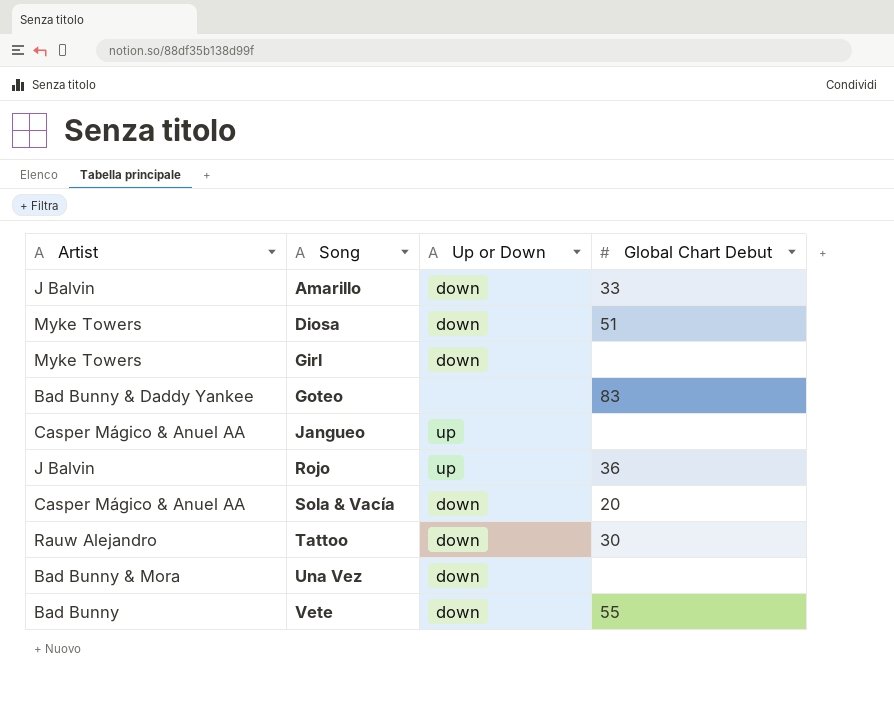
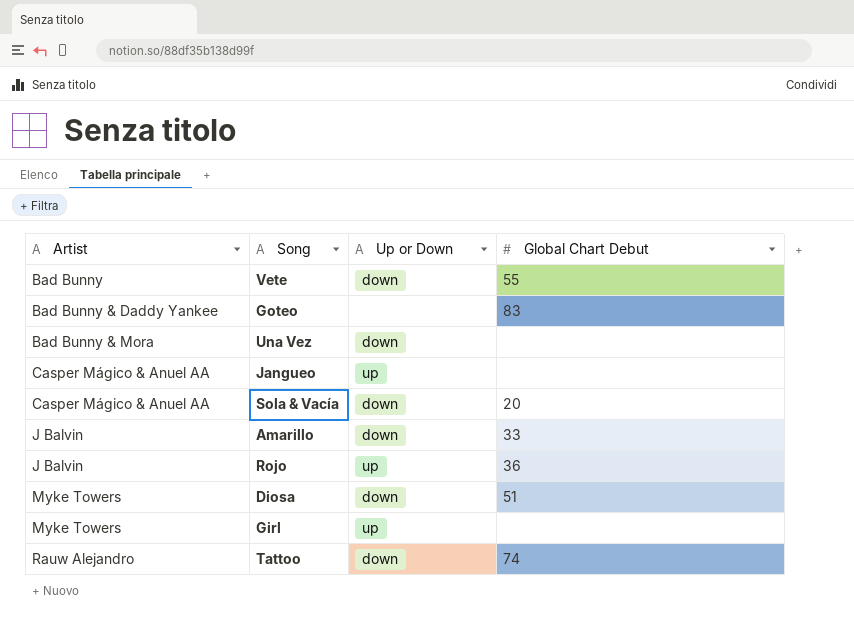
row order: Song ascending -> Artist ascending
Girl | Up or Down: down -> up
Tattoo | Global Chart Debut: 30 -> 74

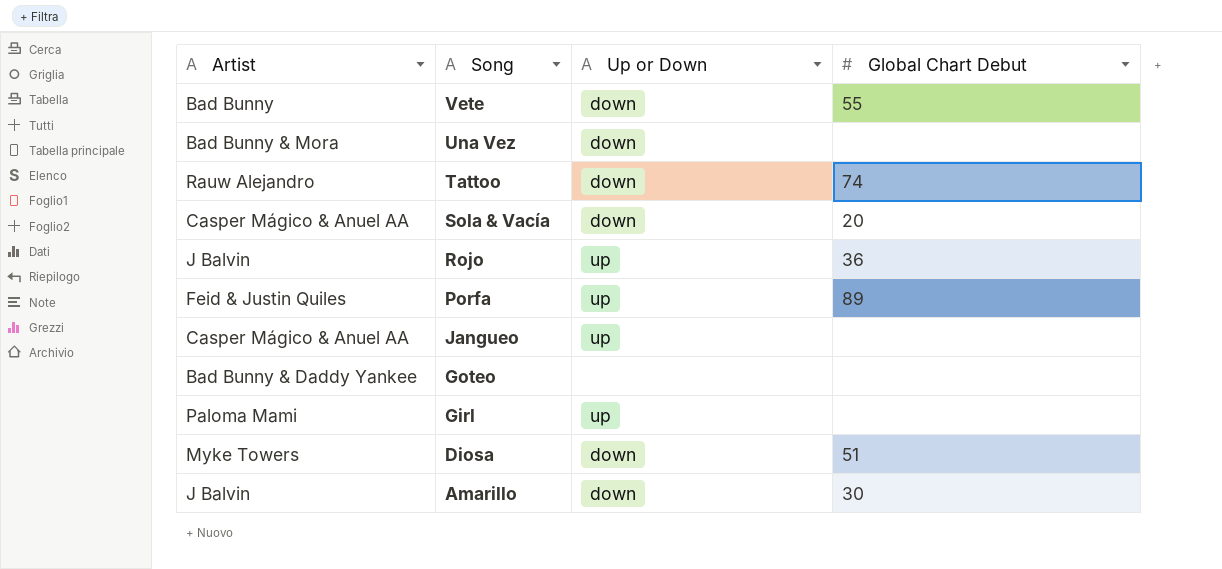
row order: Artist ascending -> Song descending
row Porfa: none -> Feid & Justin Quiles | up | 89
Goteo | Global Chart Debut: 83 -> none
Girl | Artist: Myke Towers -> Paloma Mami
Amarillo | Global Chart Debut: 33 -> 30

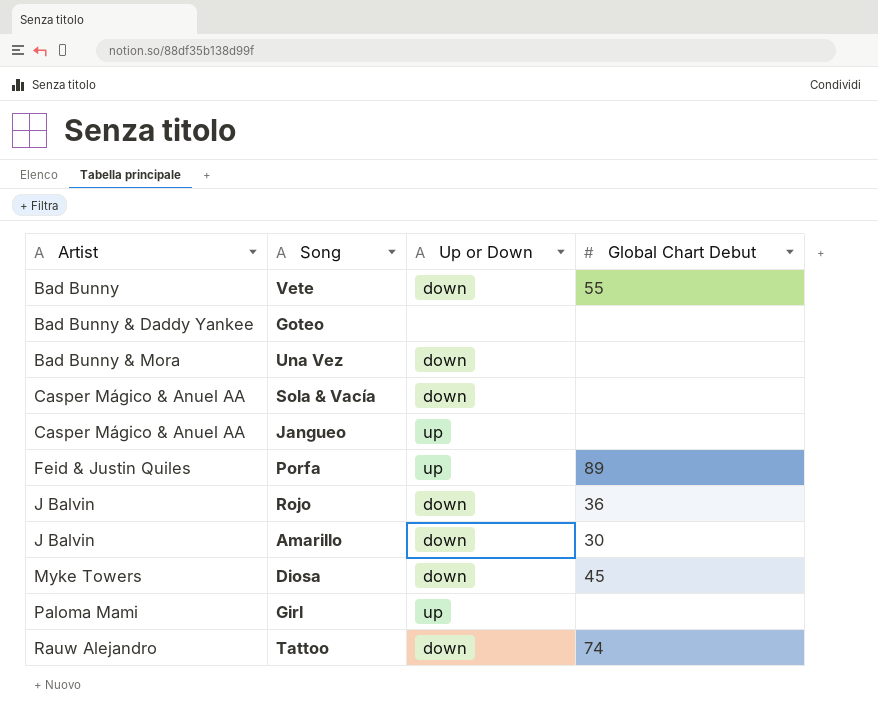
row order: Song descending -> Artist ascending
Sola & Vacía | Global Chart Debut: 20 -> none
Rojo | Up or Down: up -> down
Diosa | Global Chart Debut: 51 -> 45

